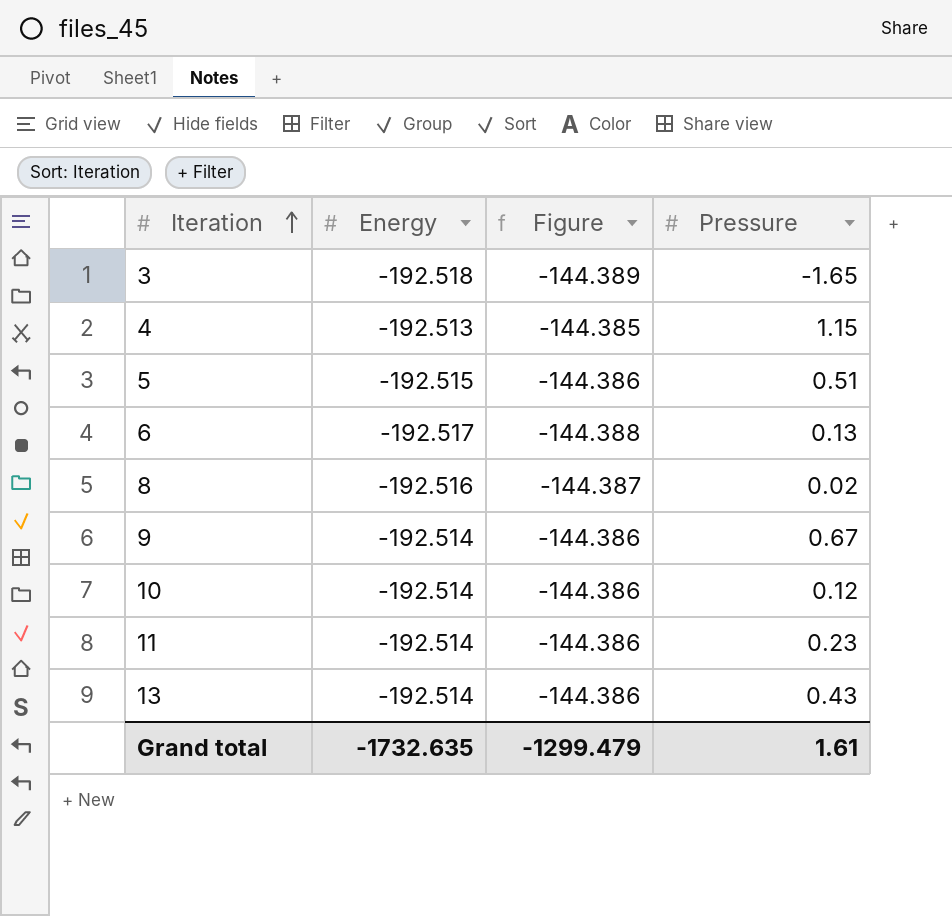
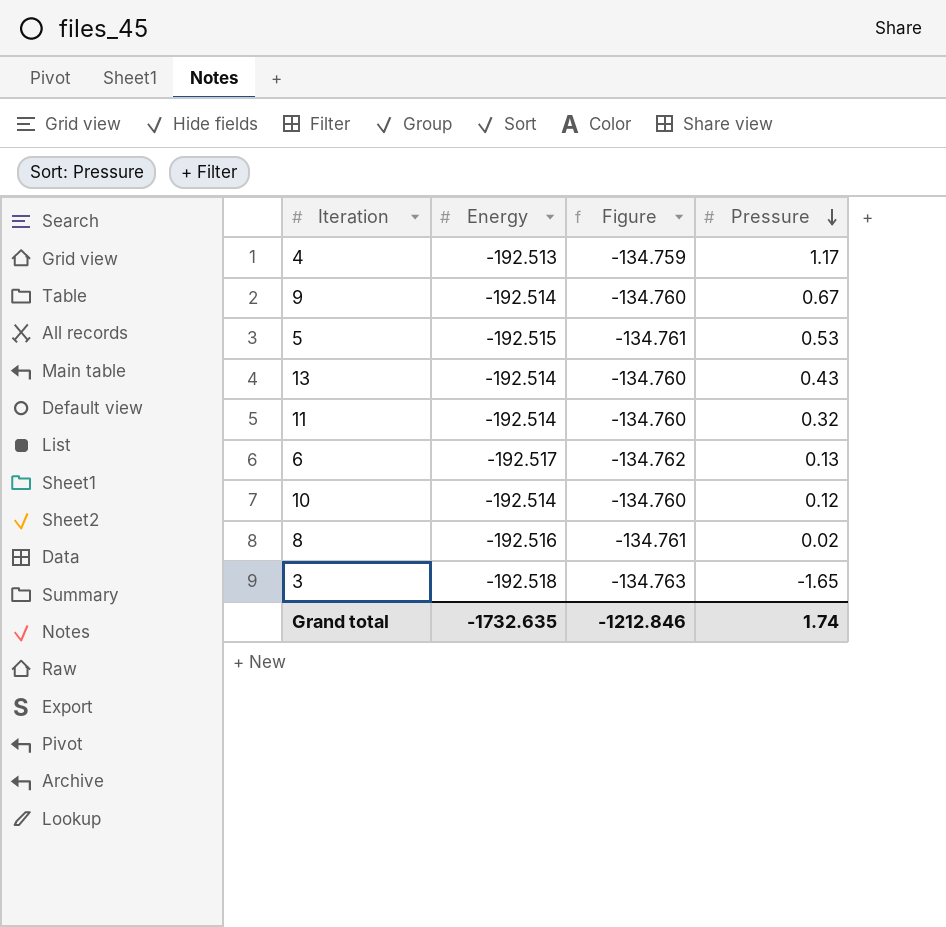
row order: Iteration ascending -> Pressure descending
column Figure | formula: [Energy] * 0.75 -> [Energy] * 0.7
4 | Pressure: 1.15 -> 1.17
5 | Pressure: 0.51 -> 0.53
11 | Pressure: 0.23 -> 0.32
Grand total | Figure: -1299.479 -> -1212.846
Grand total | Pressure: 1.61 -> 1.74

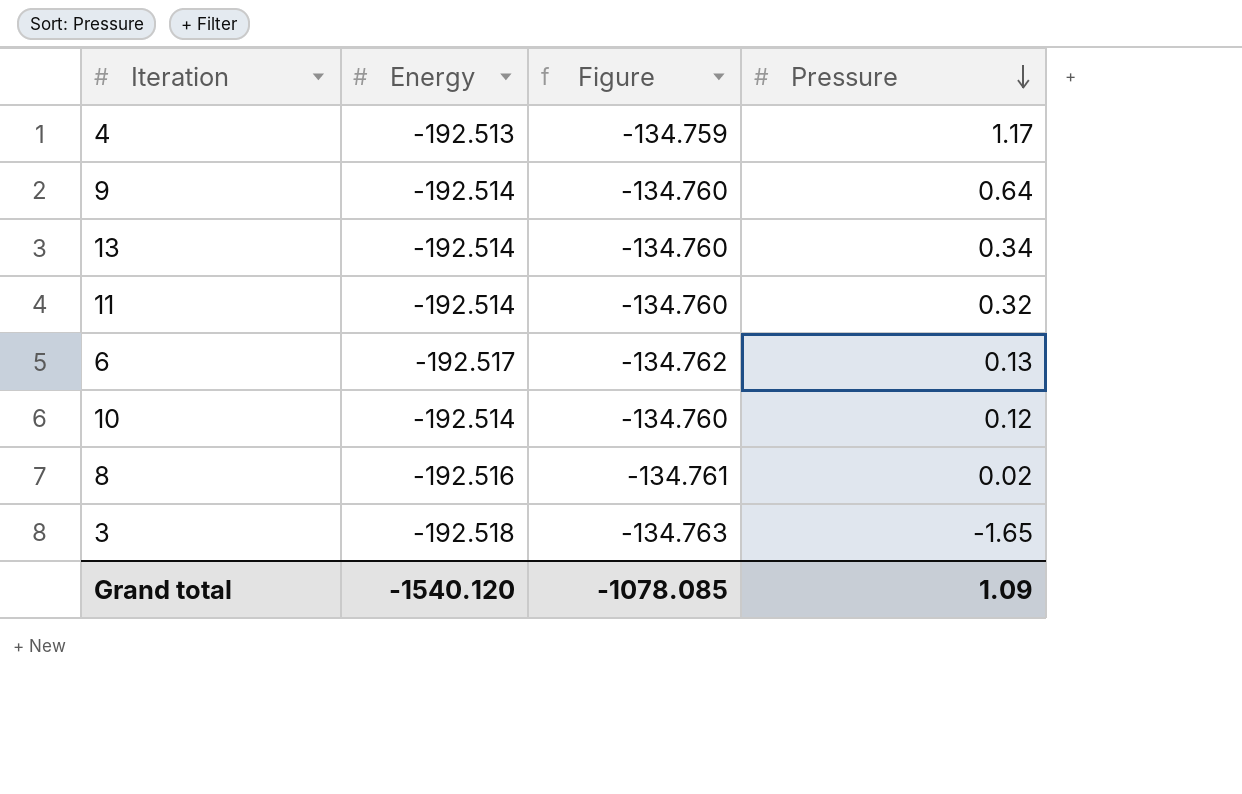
row 5: -192.515 | -134.761 | 0.53 -> none
9 | Pressure: 0.67 -> 0.64
13 | Pressure: 0.43 -> 0.34
Grand total | Energy: -1732.635 -> -1540.120
Grand total | Figure: -1212.846 -> -1078.085
Grand total | Pressure: 1.74 -> 1.09

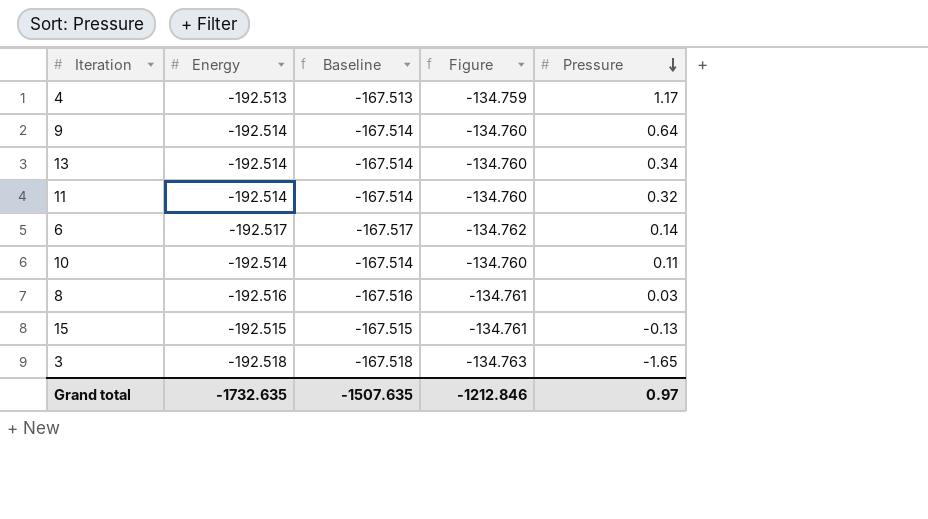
column Baseline | formula: none -> [Energy] + 25
6 | Pressure: 0.13 -> 0.14
10 | Pressure: 0.12 -> 0.11
8 | Pressure: 0.02 -> 0.03
row 15: none -> -192.515 | -167.515 | -134.761 | -0.13
Grand total | Energy: -1540.120 -> -1732.635
Grand total | Figure: -1078.085 -> -1212.846
Grand total | Pressure: 1.09 -> 0.97

